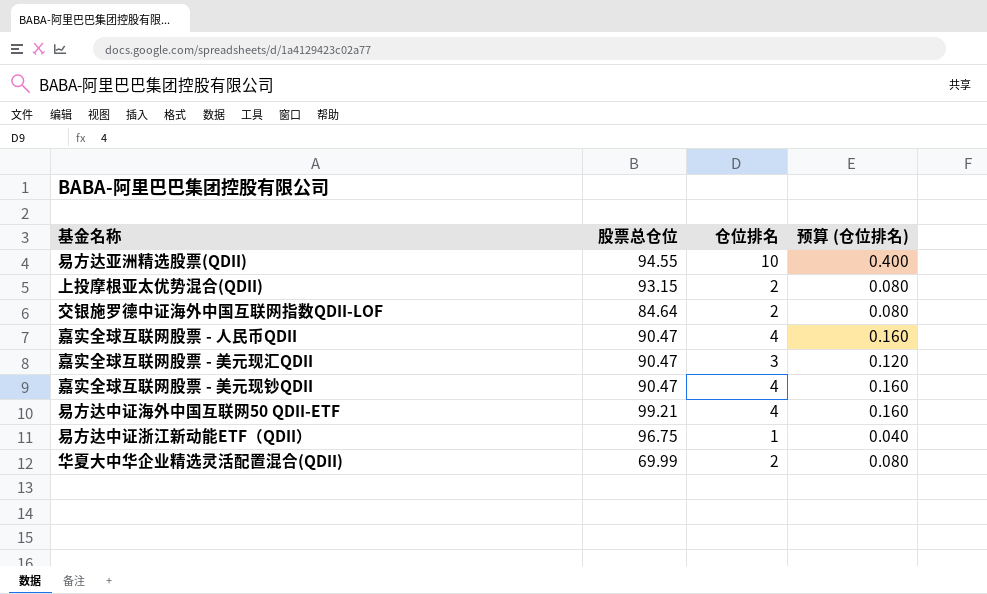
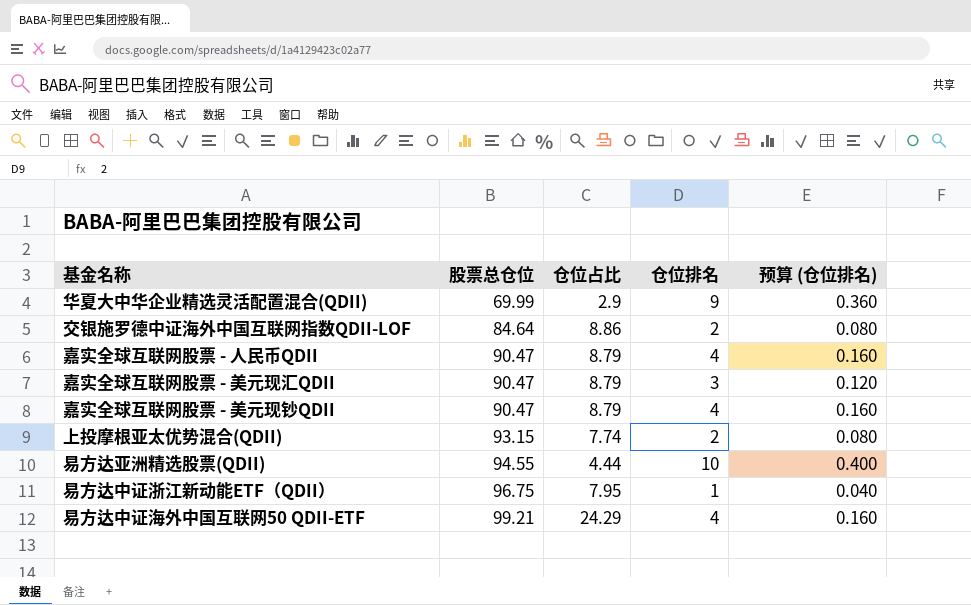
row order: none -> 股票总仓位 ascending
column 仓位占比 | position: none -> 3
华夏大中华企业精选灵活配置混合(QDII) | 仓位排名: 2 -> 9
华夏大中华企业精选灵活配置混合(QDII) | 预算 (仓位排名): 0.080 -> 0.360

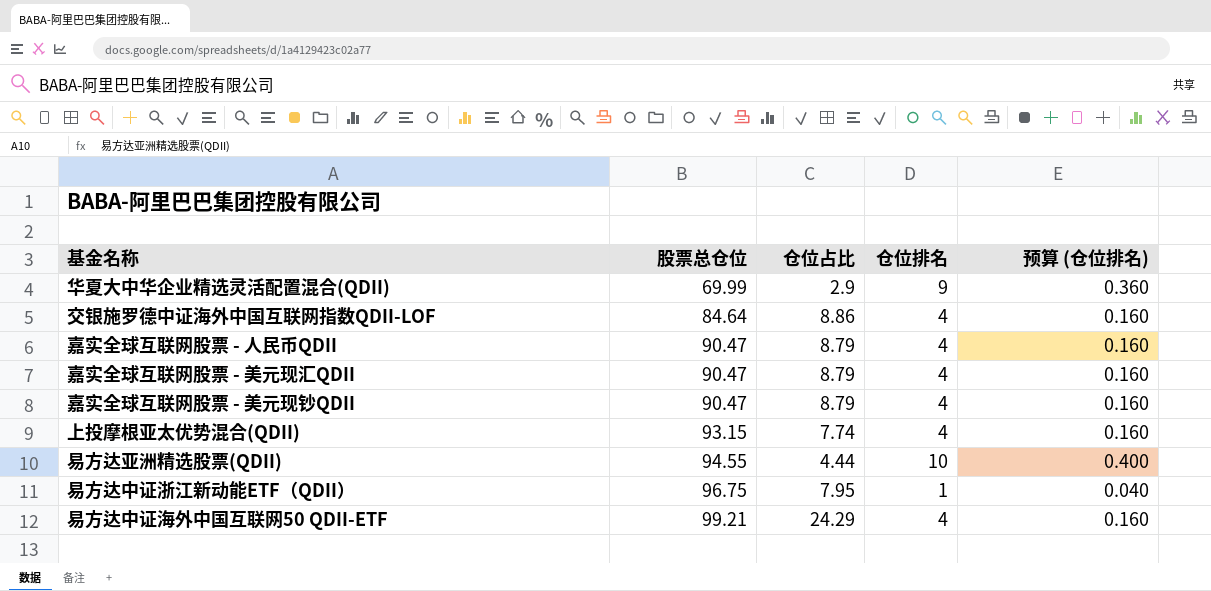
交银施罗德中证海外中国互联网指数QDII-LOF | 仓位排名: 2 -> 4
交银施罗德中证海外中国互联网指数QDII-LOF | 预算 (仓位排名): 0.080 -> 0.160
嘉实全球互联网股票 - 美元现汇QDII | 仓位排名: 3 -> 4
嘉实全球互联网股票 - 美元现汇QDII | 预算 (仓位排名): 0.120 -> 0.160
上投摩根亚太优势混合(QDII) | 仓位排名: 2 -> 4
上投摩根亚太优势混合(QDII) | 预算 (仓位排名): 0.080 -> 0.160

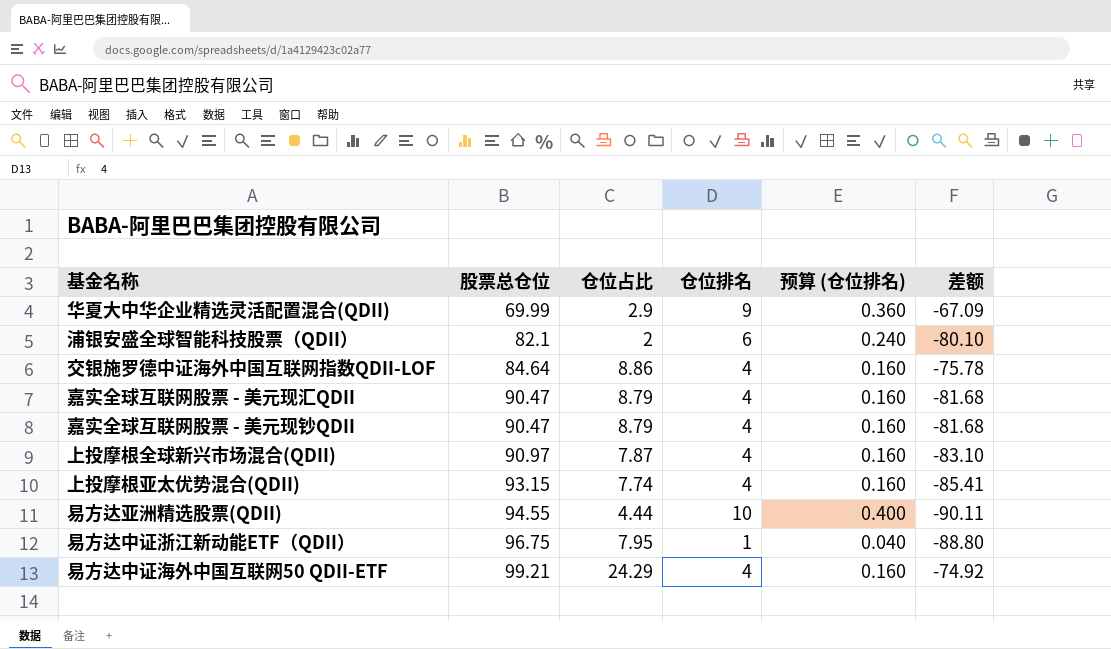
column 差额 | formula: none -> [仓位占比] - [股票总仓位]
row 嘉实全球互联网股票 - 人民币QDII: 90.47 | 8.79 | 4 | 0.160 -> none
row 浦银安盛全球智能科技股票（QDII）: none -> 82.1 | 2 | 6 | 0.240 | -80.10
row 上投摩根全球新兴市场混合(QDII): none -> 90.97 | 7.87 | 4 | 0.160 | -83.10

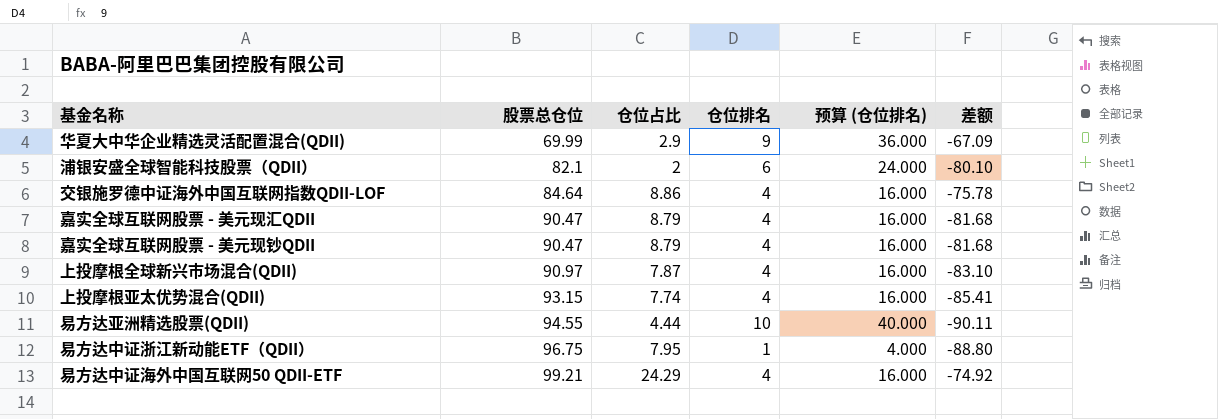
column 预算 (仓位排名) | formula: [仓位排名] * 0.04 -> [仓位排名] * 4

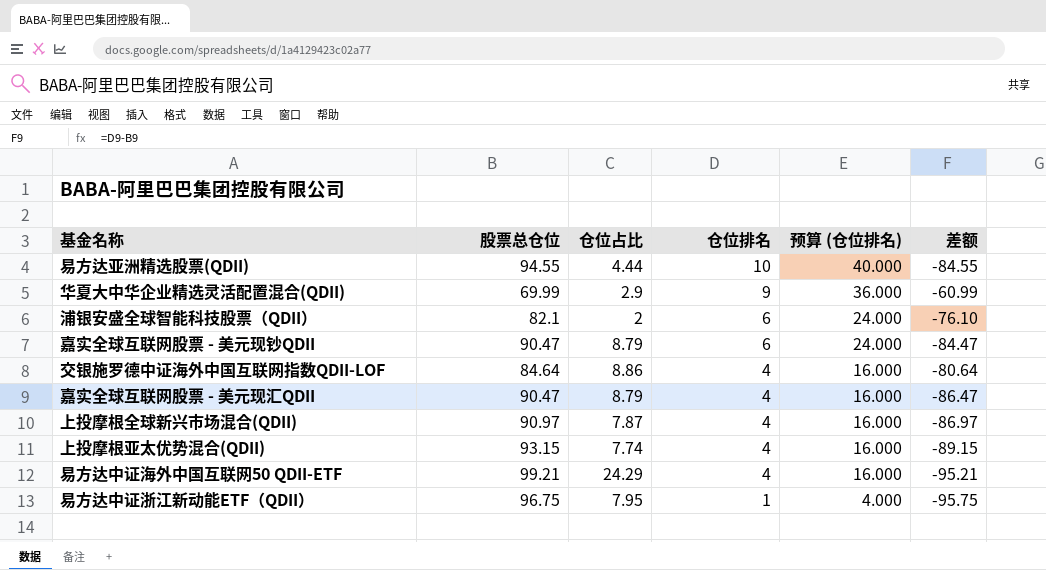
row order: 股票总仓位 ascending -> 仓位排名 descending
column 差额 | formula: [仓位占比] - [股票总仓位] -> [仓位排名] - [股票总仓位]
嘉实全球互联网股票 - 美元现钞QDII | 仓位排名: 4 -> 6
嘉实全球互联网股票 - 美元现钞QDII | 预算 (仓位排名): 16.000 -> 24.000

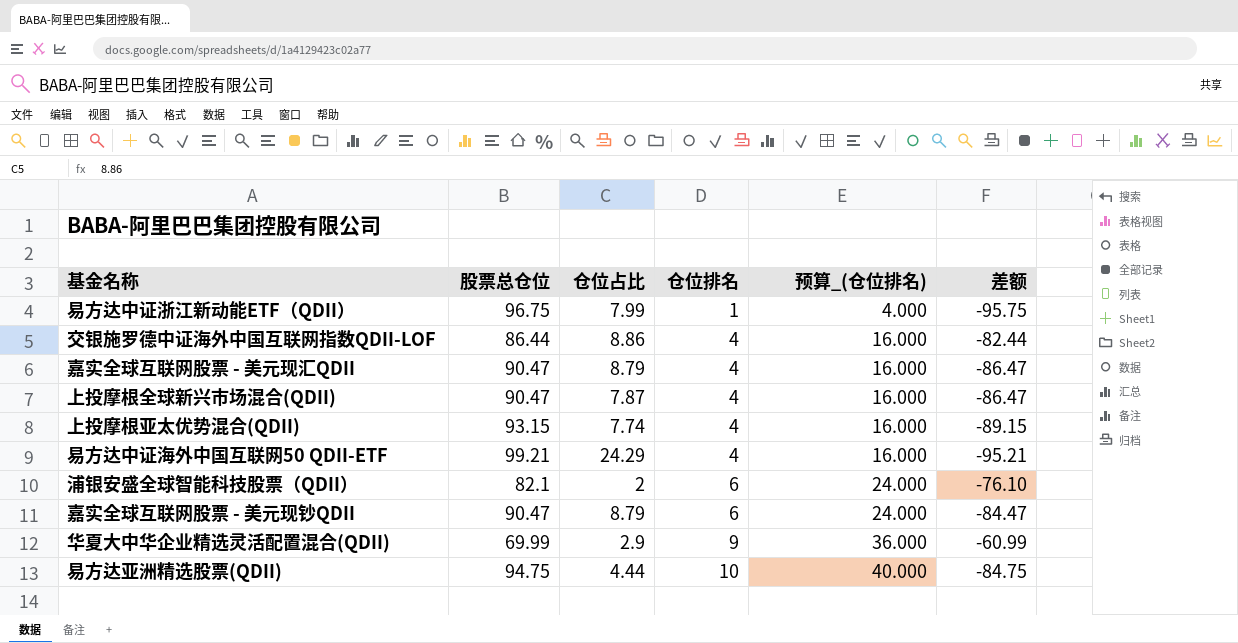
row order: 仓位排名 descending -> 仓位排名 ascending
column name: 预算 (仓位排名) -> 预算_(仓位排名)
易方达中证浙江新动能ETF（QDII） | 仓位占比: 7.95 -> 7.99
交银施罗德中证海外中国互联网指数QDII-LOF | 股票总仓位: 84.64 -> 86.44
交银施罗德中证海外中国互联网指数QDII-LOF | 差额: -80.64 -> -82.44
上投摩根全球新兴市场混合(QDII) | 股票总仓位: 90.97 -> 90.47
上投摩根全球新兴市场混合(QDII) | 差额: -86.97 -> -86.47
易方达亚洲精选股票(QDII) | 股票总仓位: 94.55 -> 94.75
易方达亚洲精选股票(QDII) | 差额: -84.55 -> -84.75

